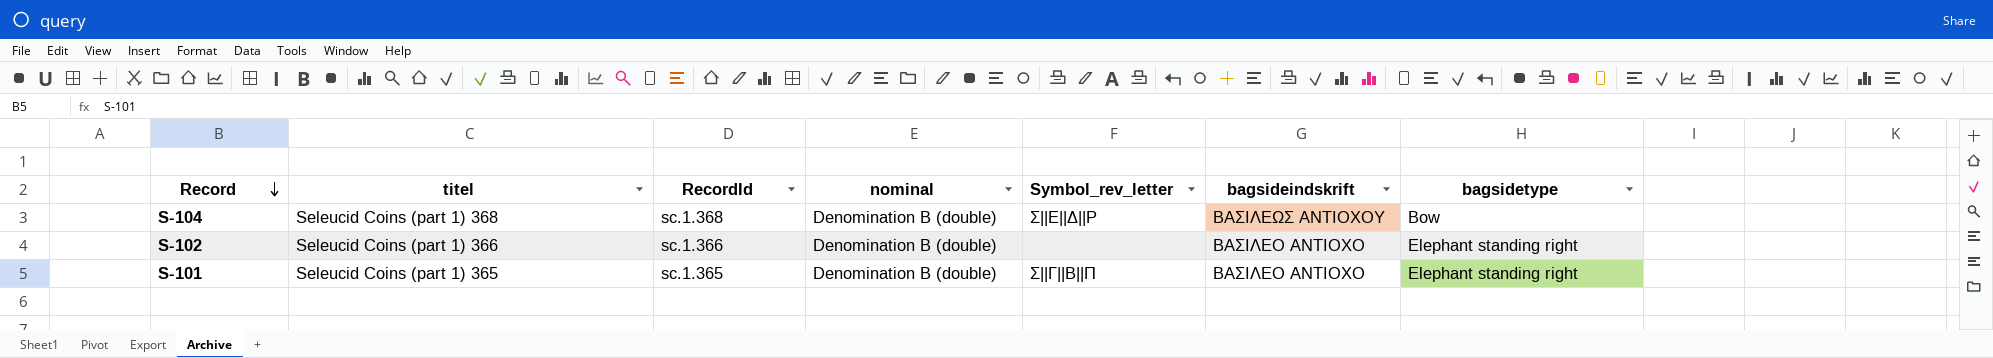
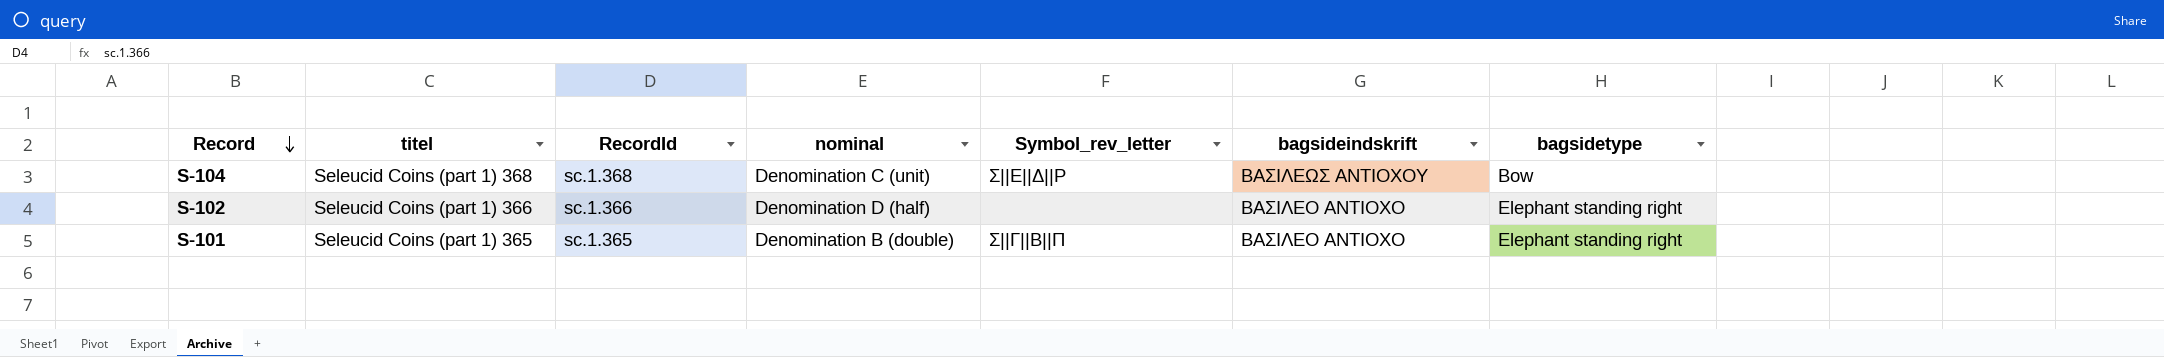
S-104 | nominal: Denomination B (double) -> Denomination C (unit)
S-102 | nominal: Denomination B (double) -> Denomination D (half)

